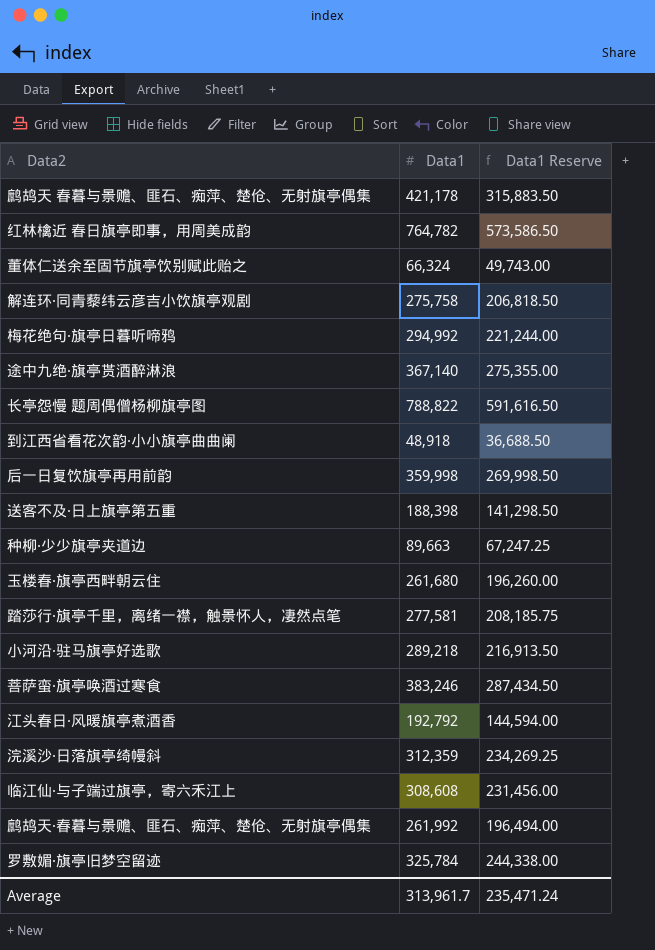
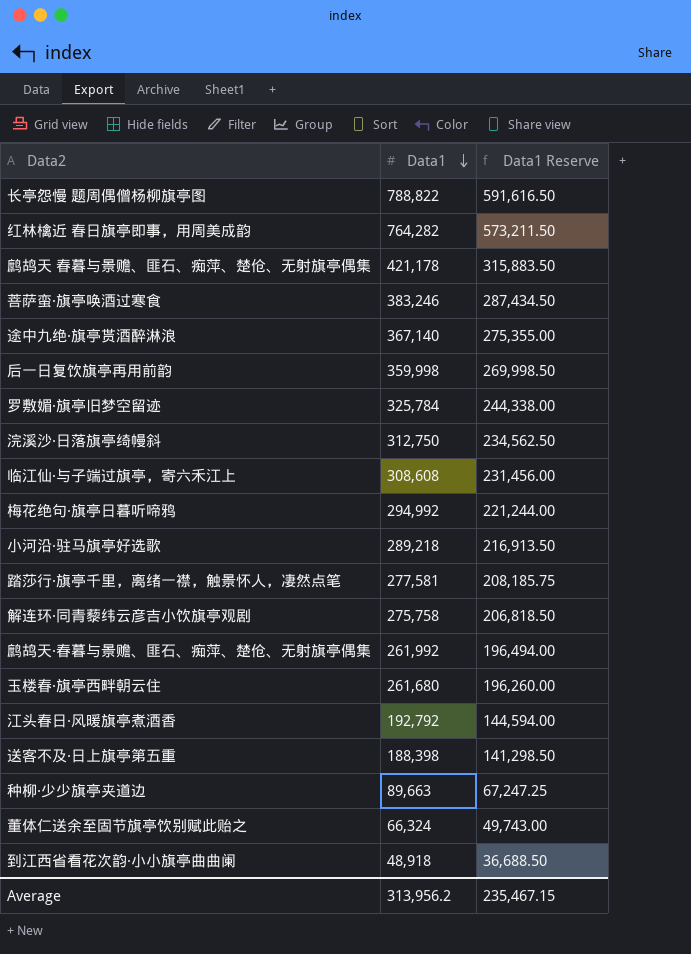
row order: none -> Data1 descending
红林檎近 春日旗亭即事，用周美成韵 | Data1: 764,782 -> 764,282
红林檎近 春日旗亭即事，用周美成韵 | Data1 Reserve: 573,586.50 -> 573,211.50
浣溪沙·日落旗亭绮幔斜 | Data1: 312,359 -> 312,750
浣溪沙·日落旗亭绮幔斜 | Data1 Reserve: 234,269.25 -> 234,562.50
Average | Data1: 313,961.7 -> 313,956.2
Average | Data1 Reserve: 235,471.24 -> 235,467.15

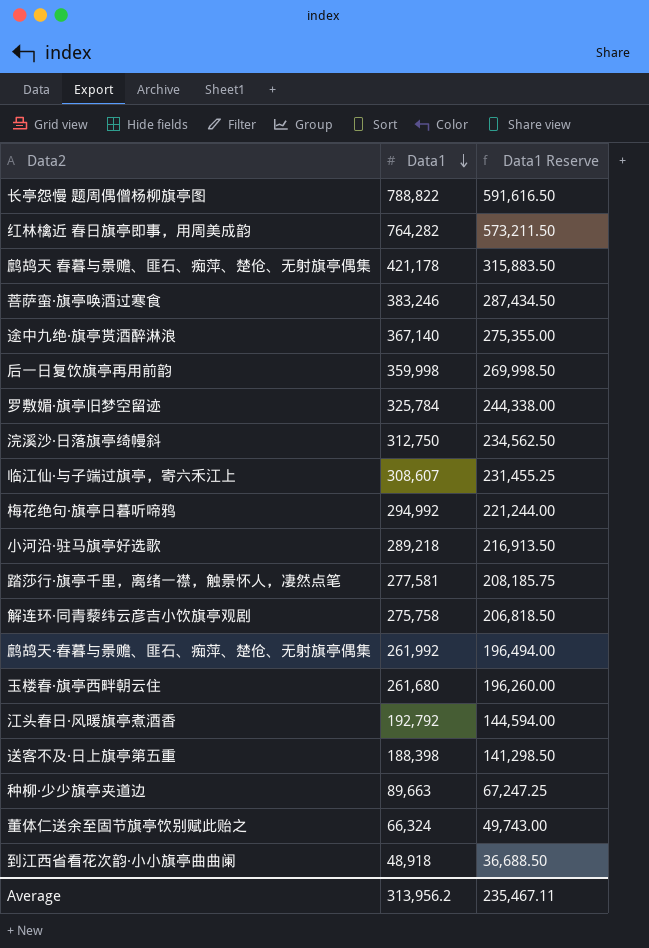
临江仙·与子端过旗亭，寄六禾江上 | Data1: 308,608 -> 308,607
临江仙·与子端过旗亭，寄六禾江上 | Data1 Reserve: 231,456.00 -> 231,455.25
Average | Data1 Reserve: 235,467.15 -> 235,467.11

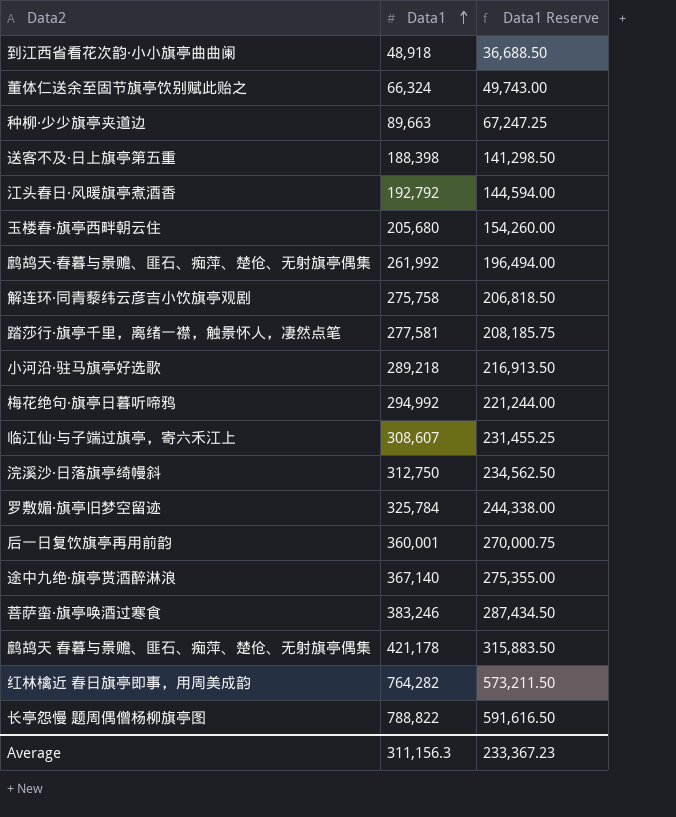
row order: Data1 descending -> Data1 ascending
玉楼春·旗亭西畔朝云住 | Data1: 261,680 -> 205,680
玉楼春·旗亭西畔朝云住 | Data1 Reserve: 196,260.00 -> 154,260.00
后一日复饮旗亭再用前韵 | Data1: 359,998 -> 360,001
后一日复饮旗亭再用前韵 | Data1 Reserve: 269,998.50 -> 270,000.75
Average | Data1: 313,956.2 -> 311,156.3
Average | Data1 Reserve: 235,467.11 -> 233,367.23

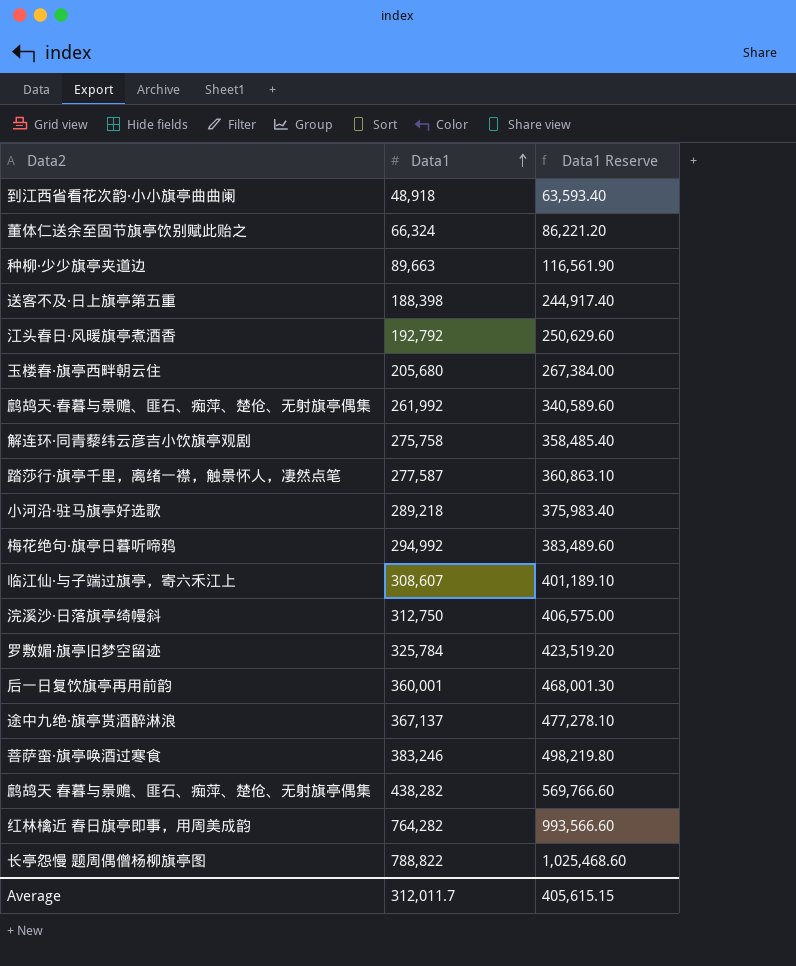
column Data1 Reserve | formula: [Data1] * 0.75 -> [Data1] * 1.3
踏莎行·旗亭千里，离绪一襟，触景怀人，凄然点笔 | Data1: 277,581 -> 277,587
途中九绝·旗亭贳酒醉淋浪 | Data1: 367,140 -> 367,137
鹧鸪天 春暮与景赡、匪石、痴萍、楚伧、无射旗亭偶集 | Data1: 421,178 -> 438,282
Average | Data1: 311,156.3 -> 312,011.7
Average | Data1 Reserve: 233,367.23 -> 405,615.15

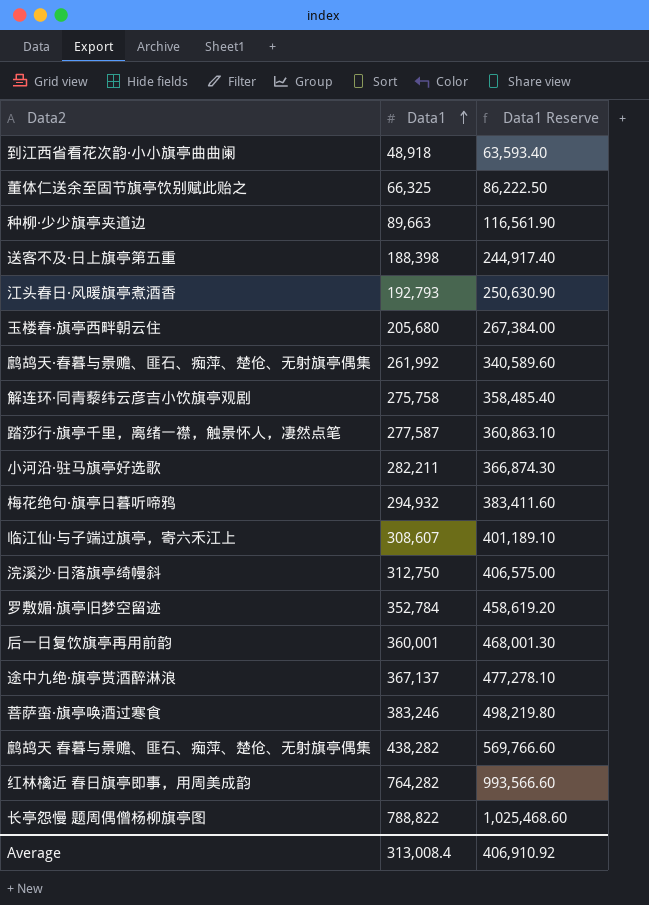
董体仁送余至固节旗亭饮别赋此贻之 | Data1: 66,324 -> 66,325
董体仁送余至固节旗亭饮别赋此贻之 | Data1 Reserve: 86,221.20 -> 86,222.50
江头春日·风暖旗亭煮酒香 | Data1: 192,792 -> 192,793
江头春日·风暖旗亭煮酒香 | Data1 Reserve: 250,629.60 -> 250,630.90
小河沿·驻马旗亭好选歌 | Data1: 289,218 -> 282,211
小河沿·驻马旗亭好选歌 | Data1 Reserve: 375,983.40 -> 366,874.30
梅花绝句·旗亭日暮听啼鸦 | Data1: 294,992 -> 294,932
梅花绝句·旗亭日暮听啼鸦 | Data1 Reserve: 383,489.60 -> 383,411.60
罗敷媚·旗亭旧梦空留迹 | Data1: 325,784 -> 352,784
罗敷媚·旗亭旧梦空留迹 | Data1 Reserve: 423,519.20 -> 458,619.20
Average | Data1: 312,011.7 -> 313,008.4
Average | Data1 Reserve: 405,615.15 -> 406,910.92

